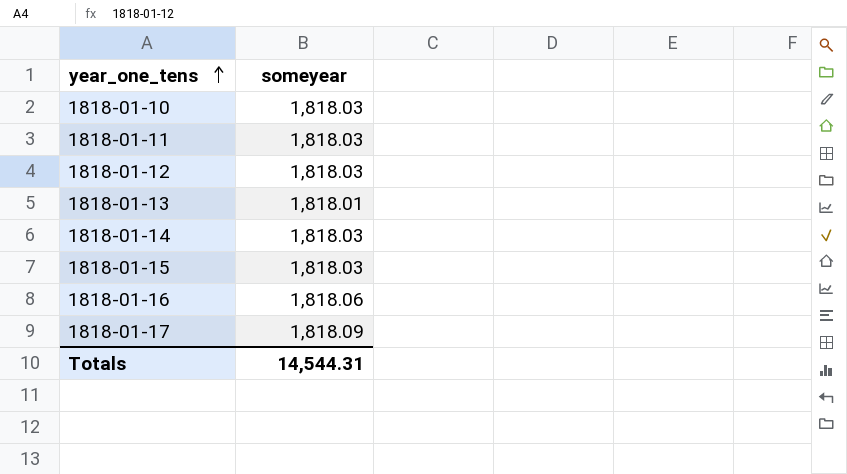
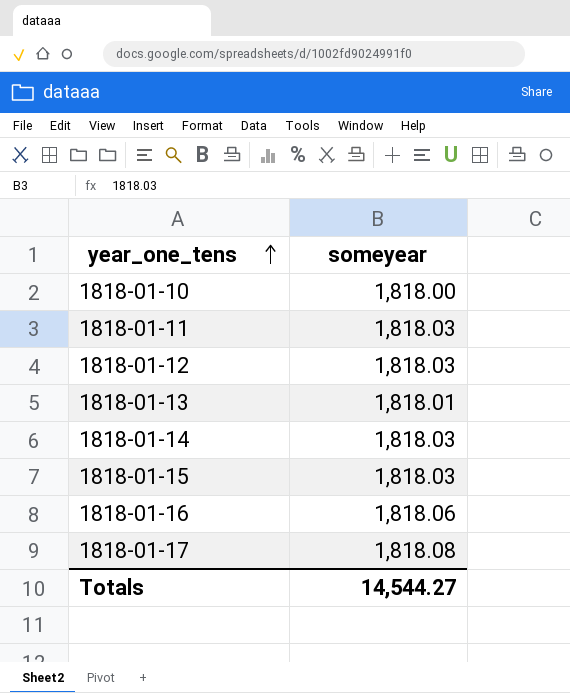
1818-01-10 | someyear: 1,818.03 -> 1,818.00
1818-01-17 | someyear: 1,818.09 -> 1,818.08
Totals | someyear: 14,544.31 -> 14,544.27

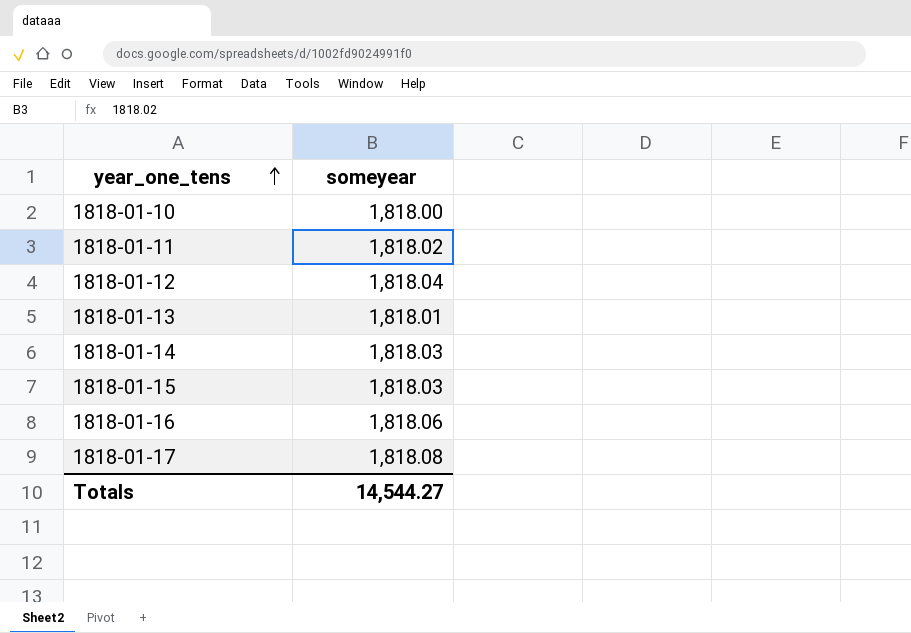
1818-01-11 | someyear: 1,818.03 -> 1,818.02
1818-01-12 | someyear: 1,818.03 -> 1,818.04

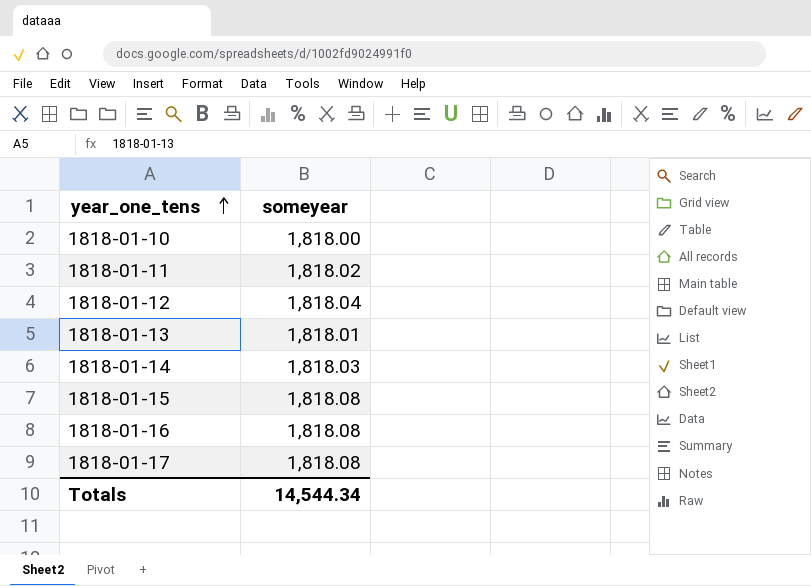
1818-01-15 | someyear: 1,818.03 -> 1,818.08
1818-01-16 | someyear: 1,818.06 -> 1,818.08
Totals | someyear: 14,544.27 -> 14,544.34

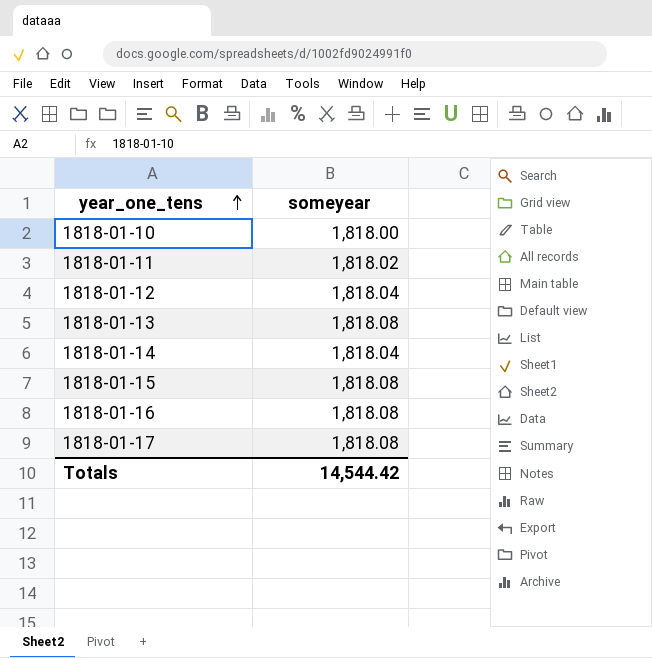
1818-01-13 | someyear: 1,818.01 -> 1,818.08
1818-01-14 | someyear: 1,818.03 -> 1,818.04
Totals | someyear: 14,544.34 -> 14,544.42

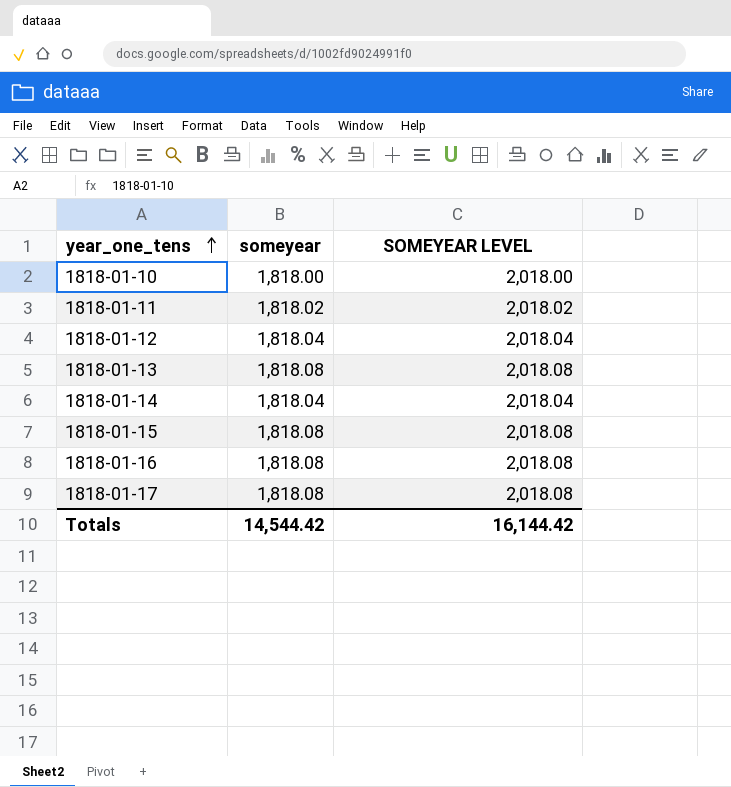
column SOMEYEAR LEVEL | formula: none -> [someyear] + 200

